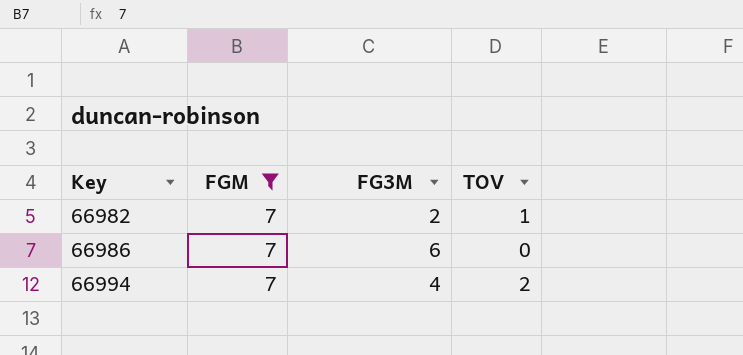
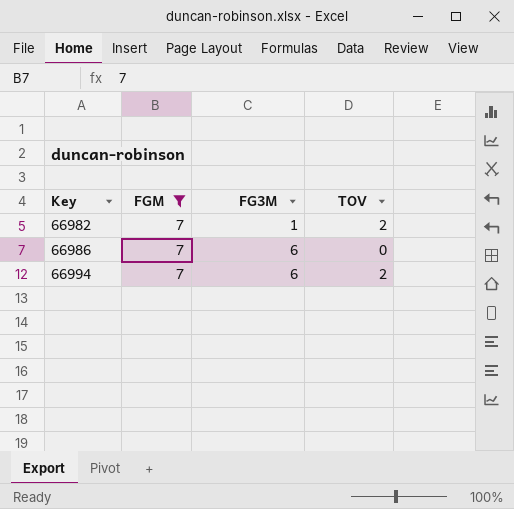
66982 | FG3M: 2 -> 1
66982 | TOV: 1 -> 2
66994 | FG3M: 4 -> 6

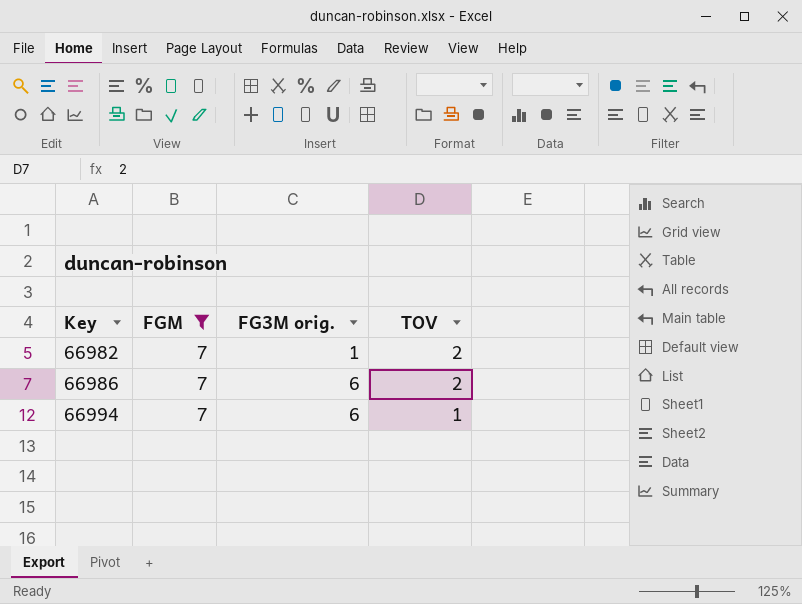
column name: FG3M -> FG3M orig.
66986 | TOV: 0 -> 2
66994 | TOV: 2 -> 1

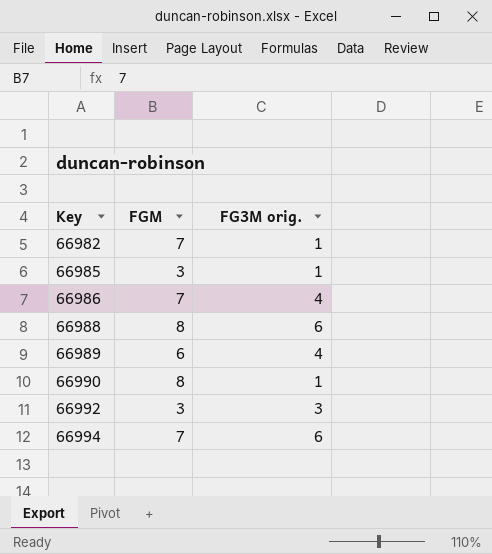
filter: FGM = 7 -> none
column TOV | position: 4 -> none
66986 | FG3M orig.: 6 -> 4

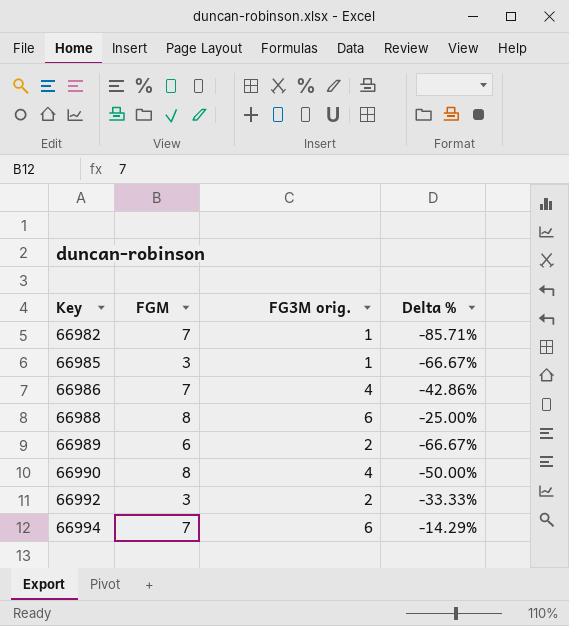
column Delta % | formula: none -> ([FG3M orig.] - [FGM]) / [FGM]
66989 | FG3M orig.: 4 -> 2
66990 | FG3M orig.: 1 -> 4
66992 | FG3M orig.: 3 -> 2

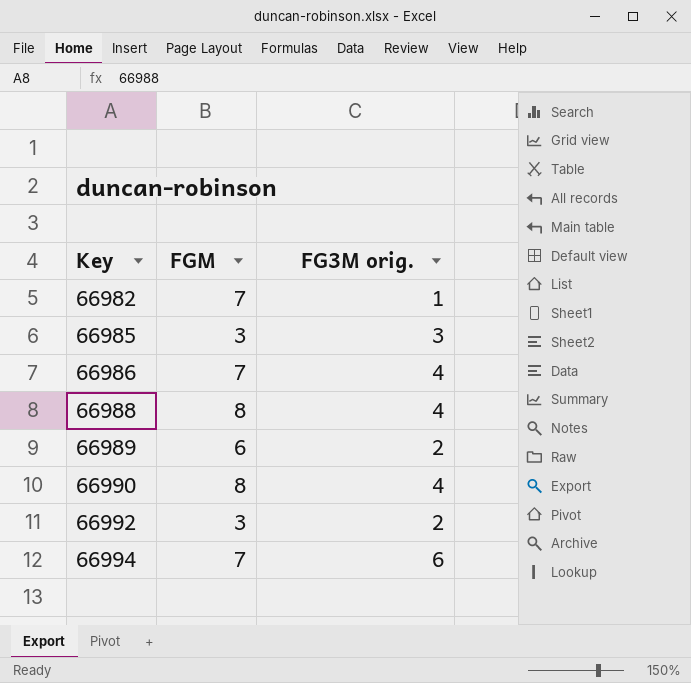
column Delta % | formula: ([FG3M orig.] - [FGM]) / [FGM] -> none
66985 | FG3M orig.: 1 -> 3
66988 | FG3M orig.: 6 -> 4

